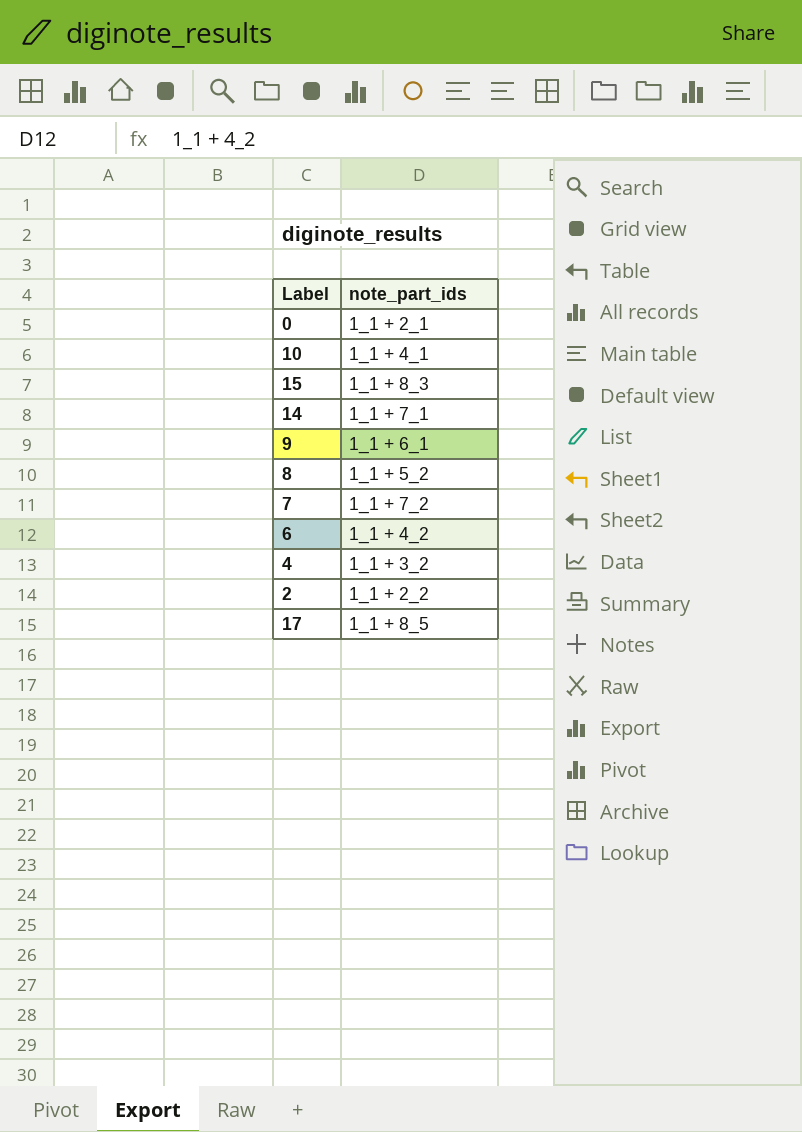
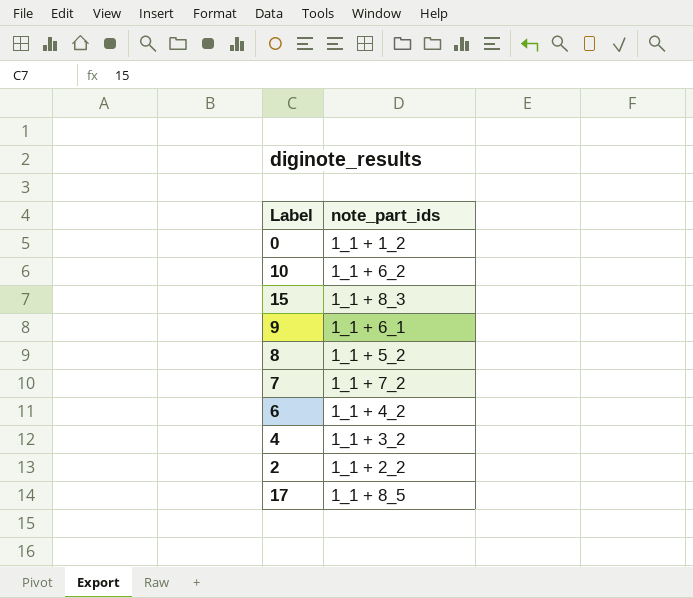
row 14: 1_1 + 7_1 -> none
0 | note_part_ids: 1_1 + 2_1 -> 1_1 + 1_2
10 | note_part_ids: 1_1 + 4_1 -> 1_1 + 6_2

